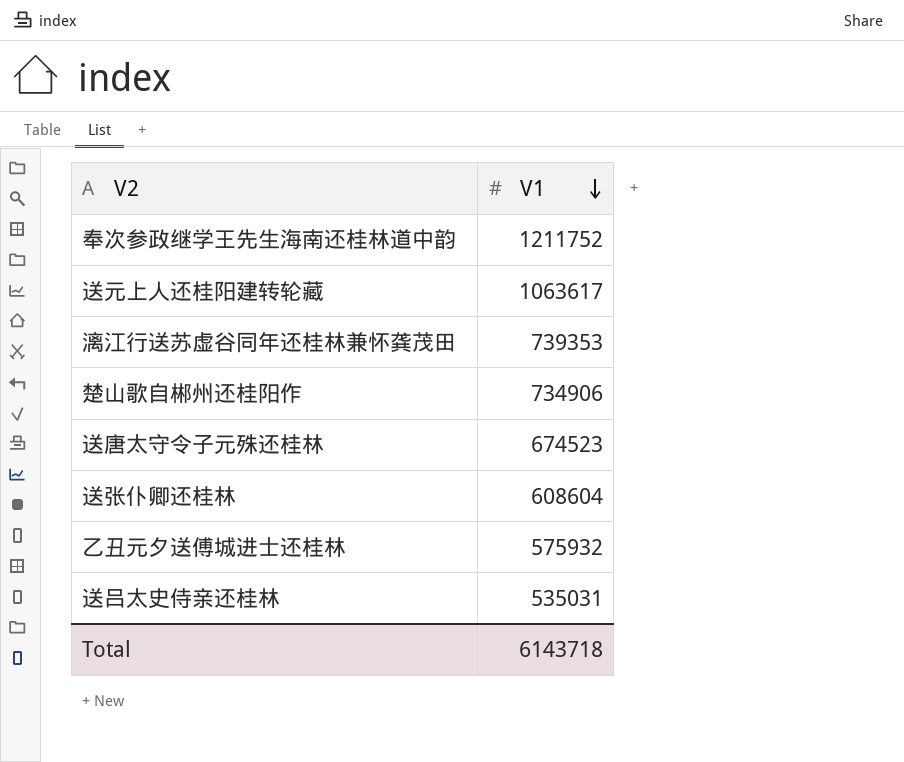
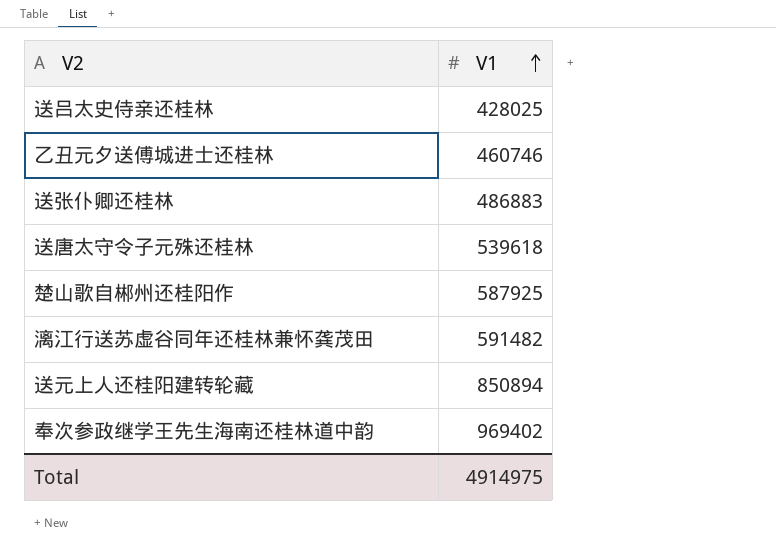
row order: V1 descending -> V1 ascending
送吕太史侍亲还桂林 | V1: 535031 -> 428025
乙丑元夕送傅城进士还桂林 | V1: 575932 -> 460746
送张仆卿还桂林 | V1: 608604 -> 486883
送唐太守令子元殊还桂林 | V1: 674523 -> 539618
楚山歌自郴州还桂阳作 | V1: 734906 -> 587925
漓江行送苏虚谷同年还桂林兼怀龚茂田 | V1: 739353 -> 591482
送元上人还桂阳建转轮藏 | V1: 1063617 -> 850894
奉次参政继学王先生海南还桂林道中韵 | V1: 1211752 -> 969402
Total | V1: 6143718 -> 4914975

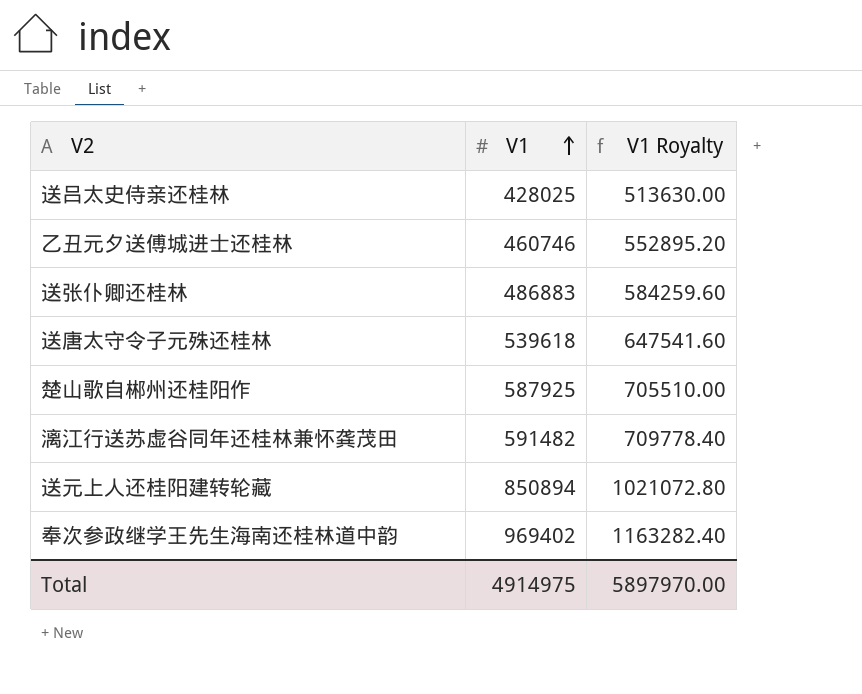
column V1 Royalty | formula: none -> [V1] * 1.2

